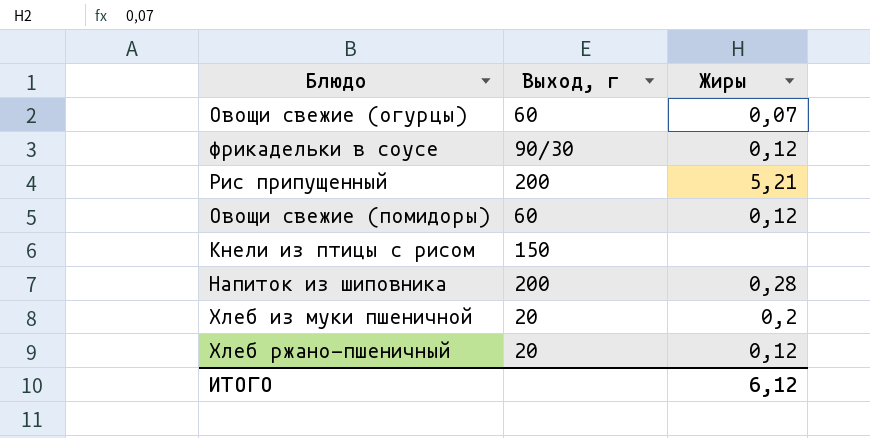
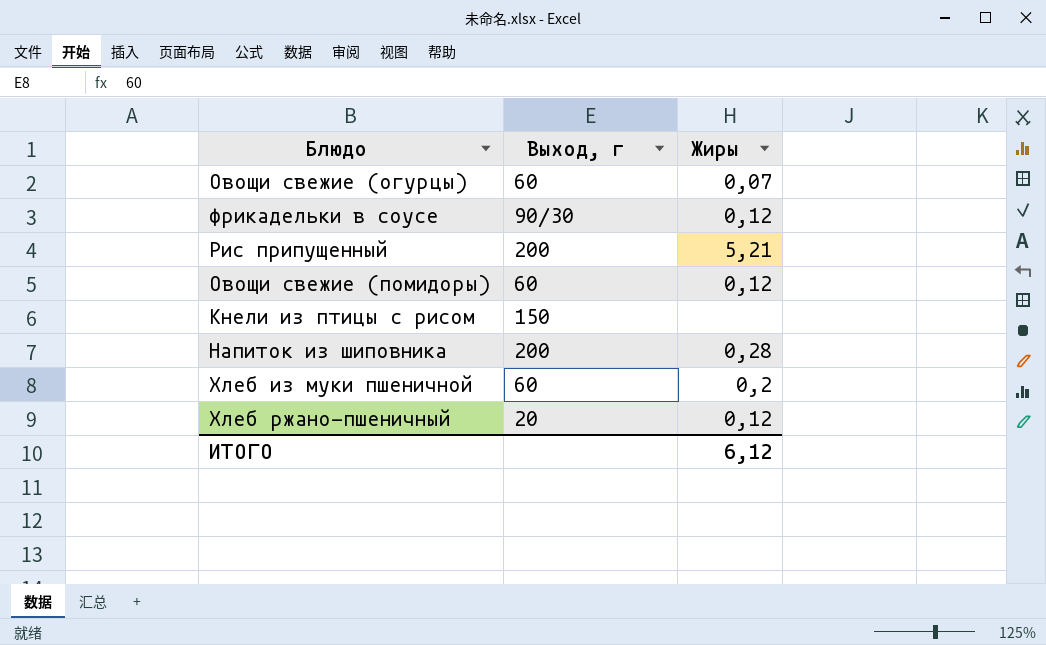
Хлеб из муки пшеничной | Выход, г: 20 -> 60

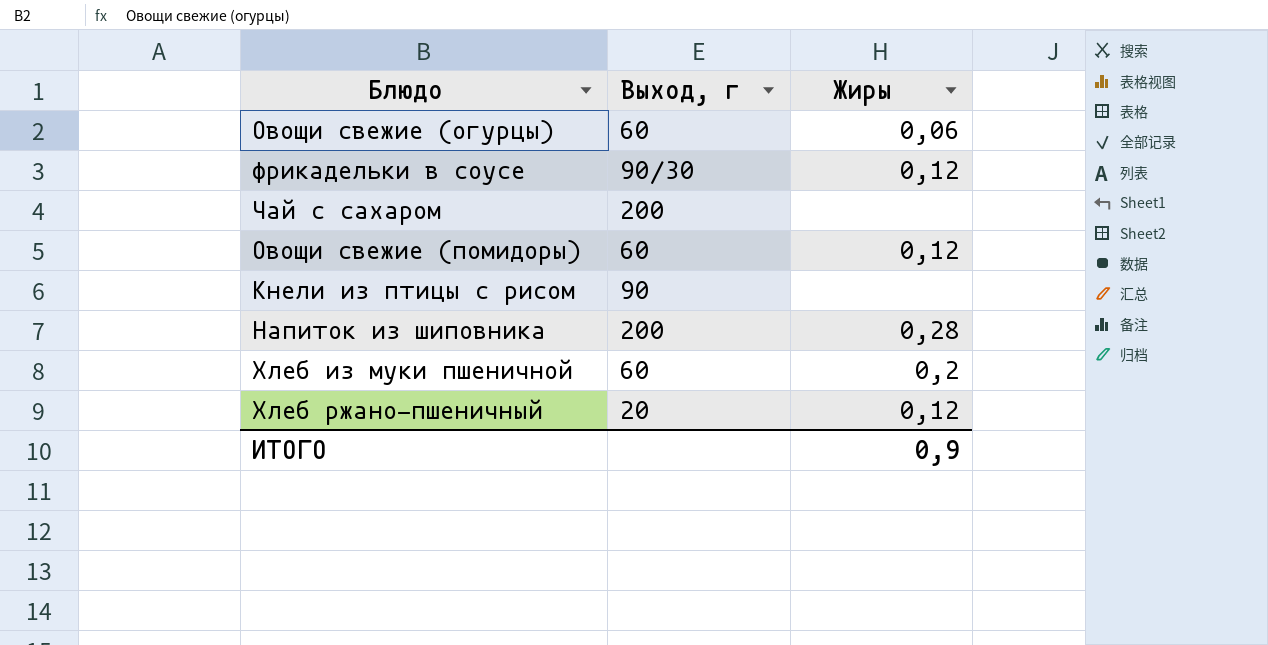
row Рис припущенный: 200 | 5,21 -> none
Овощи свежие (огурцы) | Жиры: 0,07 -> 0,06
row Чай с сахаром: none -> 200 | none
Кнели из птицы с рисом | Выход, г: 150 -> 90
ИТОГО | Жиры: 6,12 -> 0,9

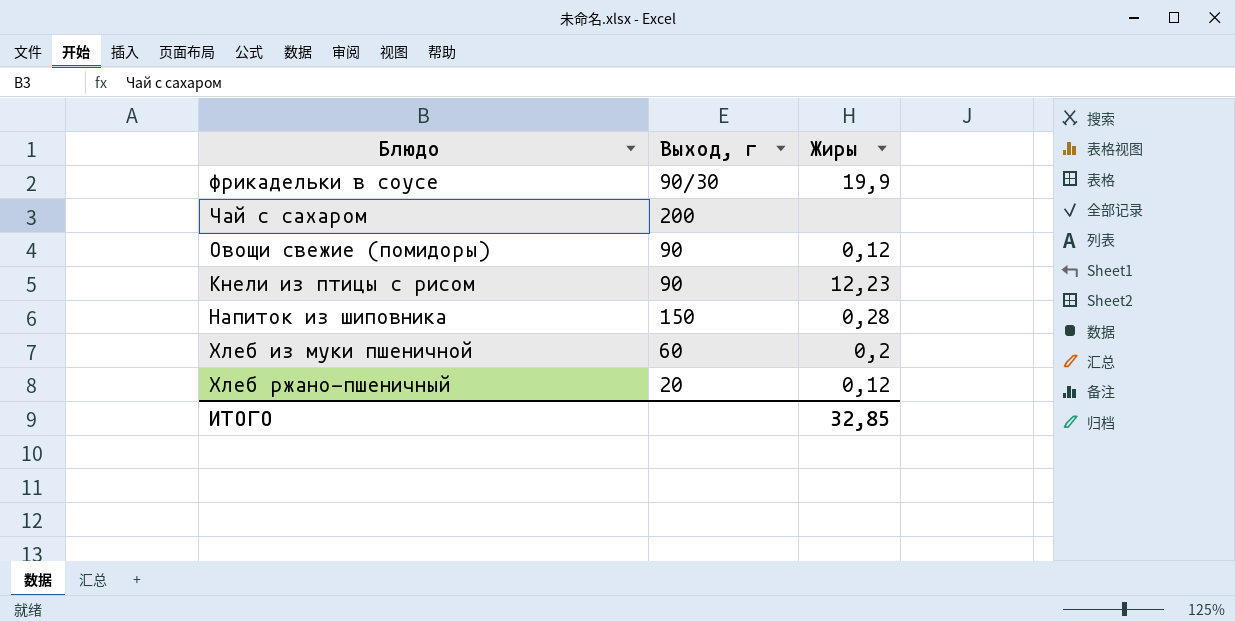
row Овощи свежие (огурцы): 60 | 0,06 -> none
фрикадельки в соусе | Жиры: 0,12 -> 19,9
Овощи свежие (помидоры) | Выход, г: 60 -> 90
Кнели из птицы с рисом | Жиры: none -> 12,23
Напиток из шиповника | Выход, г: 200 -> 150
ИТОГО | Жиры: 0,9 -> 32,85

